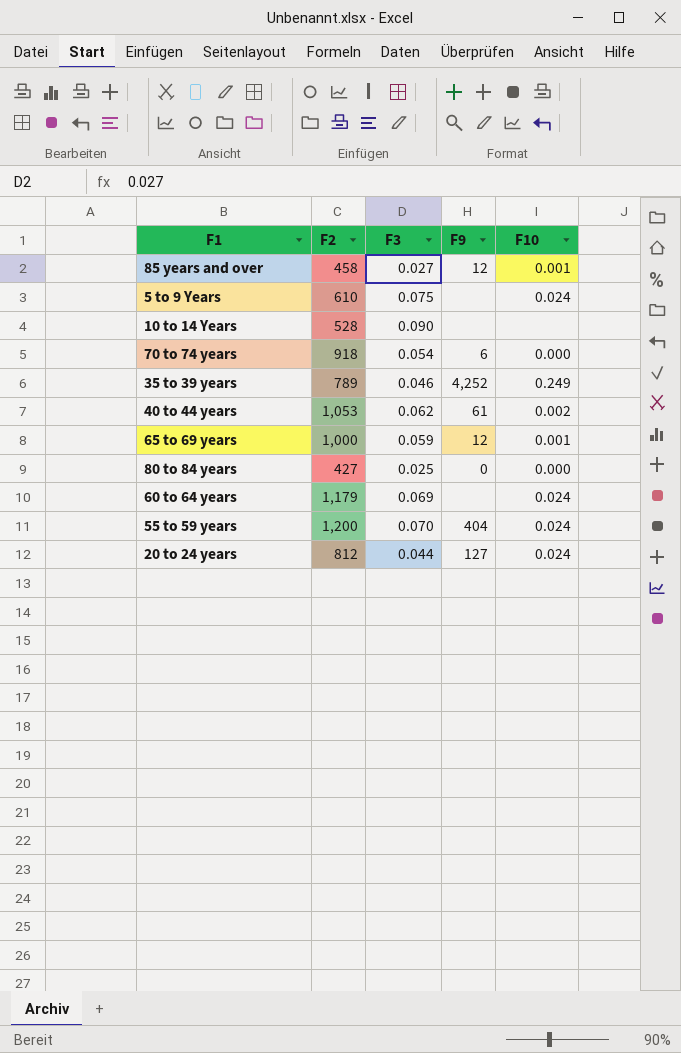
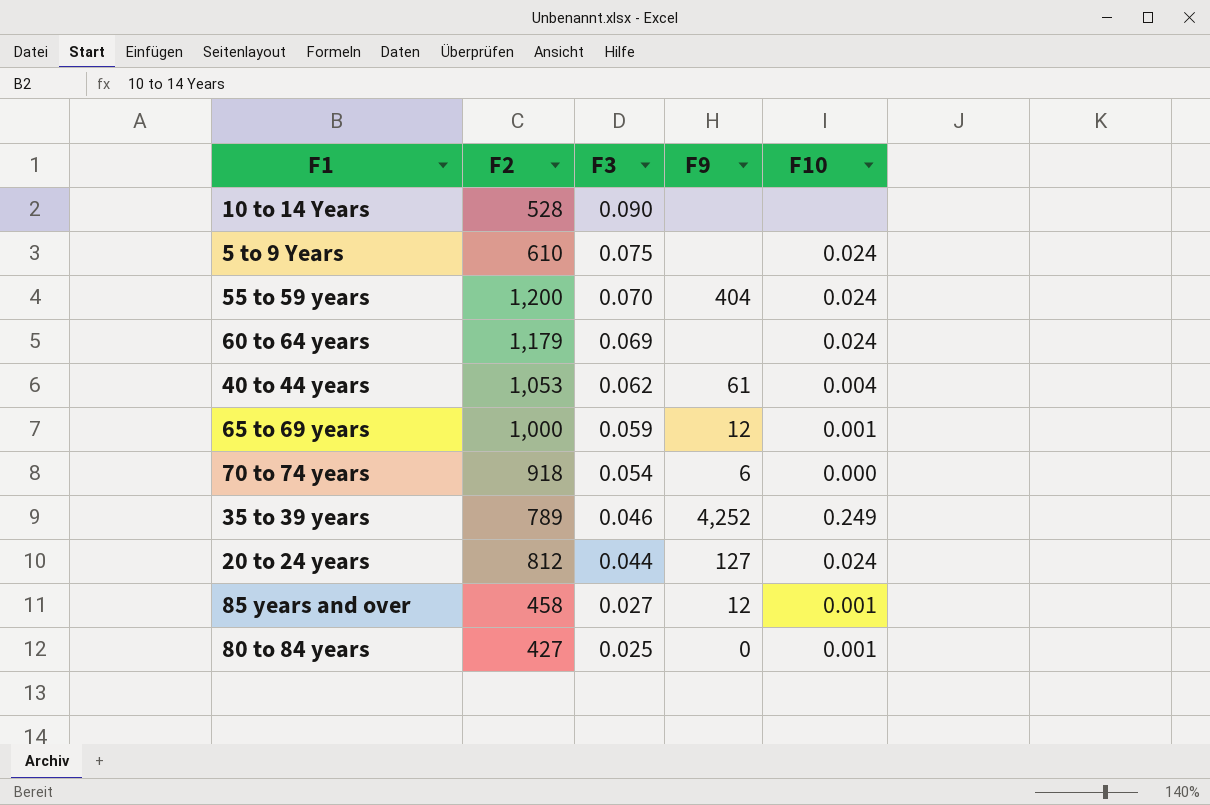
row order: none -> F3 descending
40 to 44 years | F10: 0.002 -> 0.004
80 to 84 years | F10: 0.000 -> 0.001

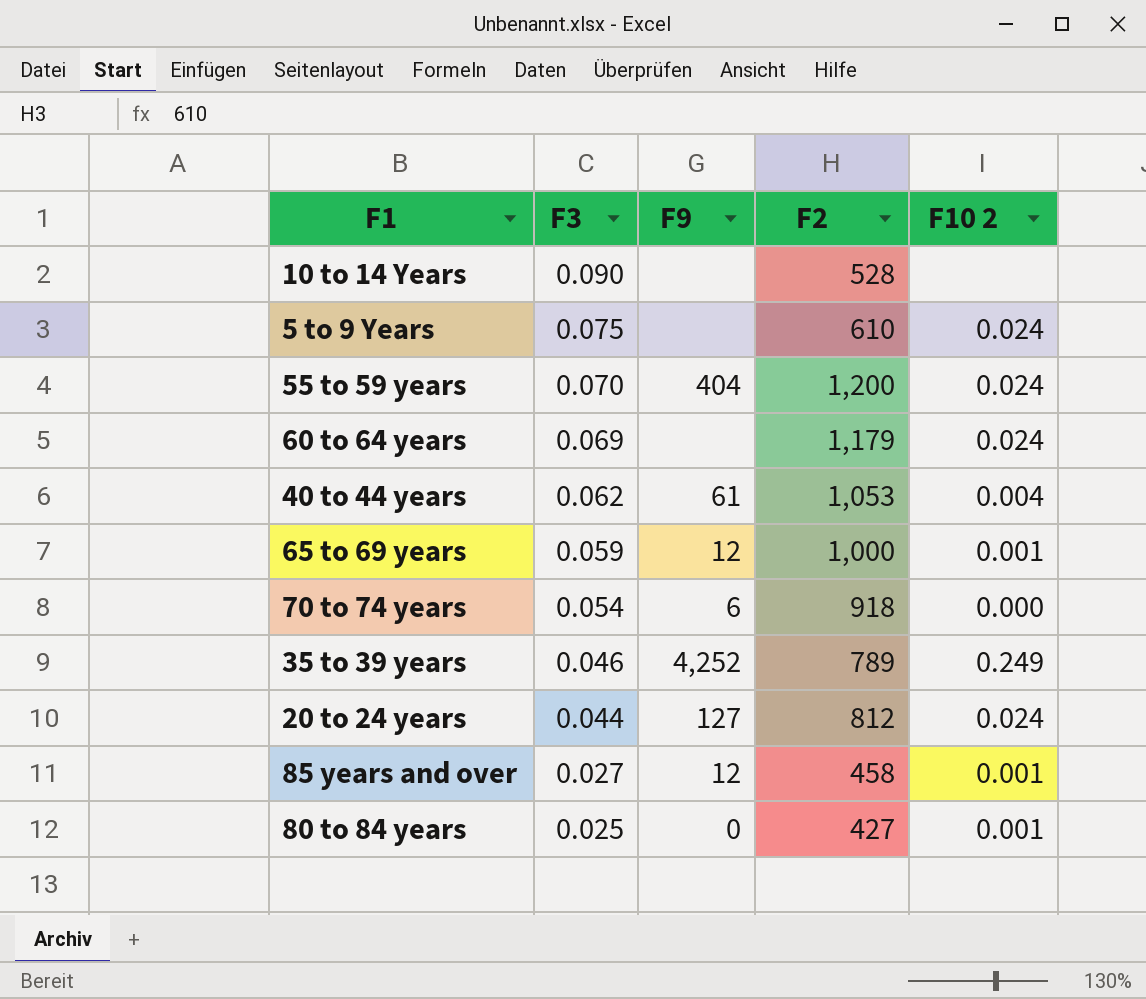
column F2 | position: 2 -> 4
column name: F10 -> F10 2

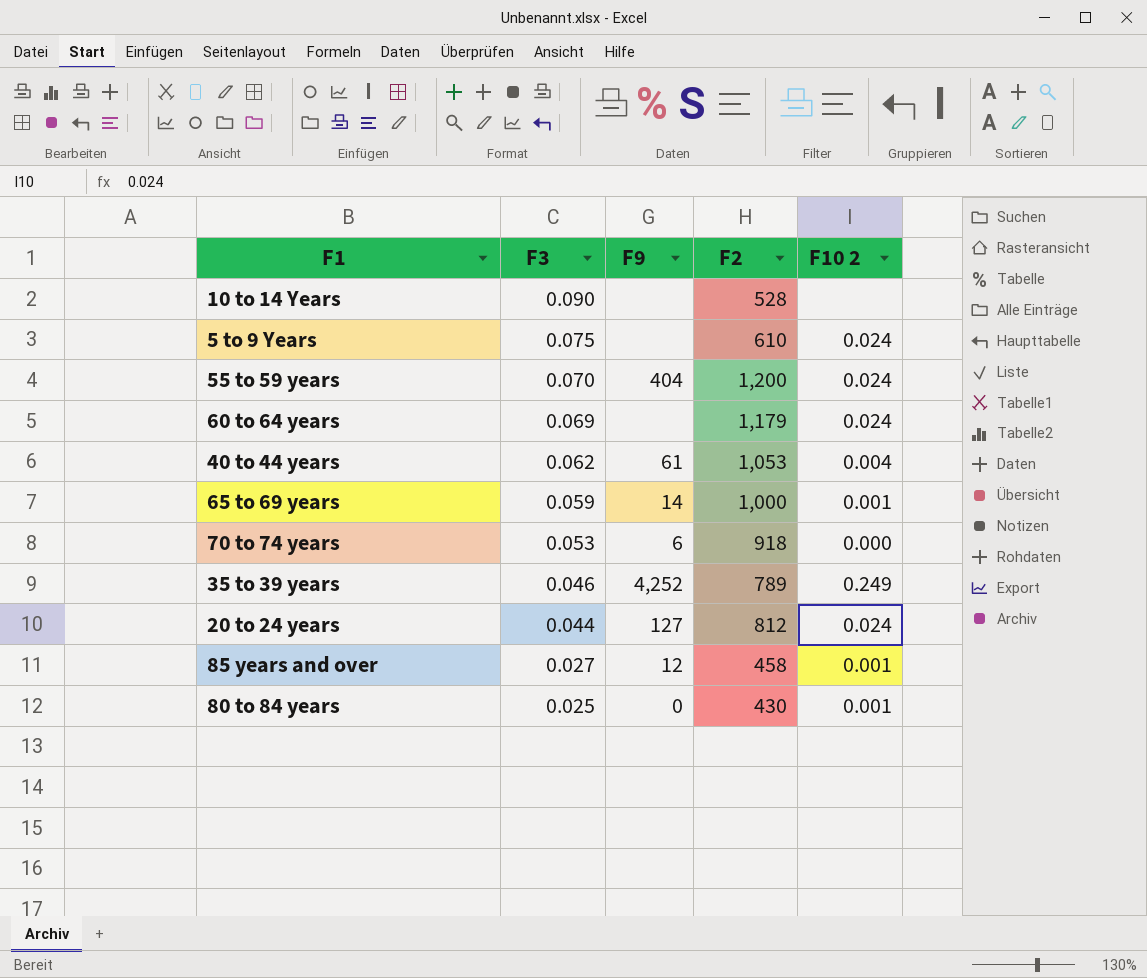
65 to 69 years | F9: 12 -> 14
70 to 74 years | F3: 0.054 -> 0.053
80 to 84 years | F2: 427 -> 430

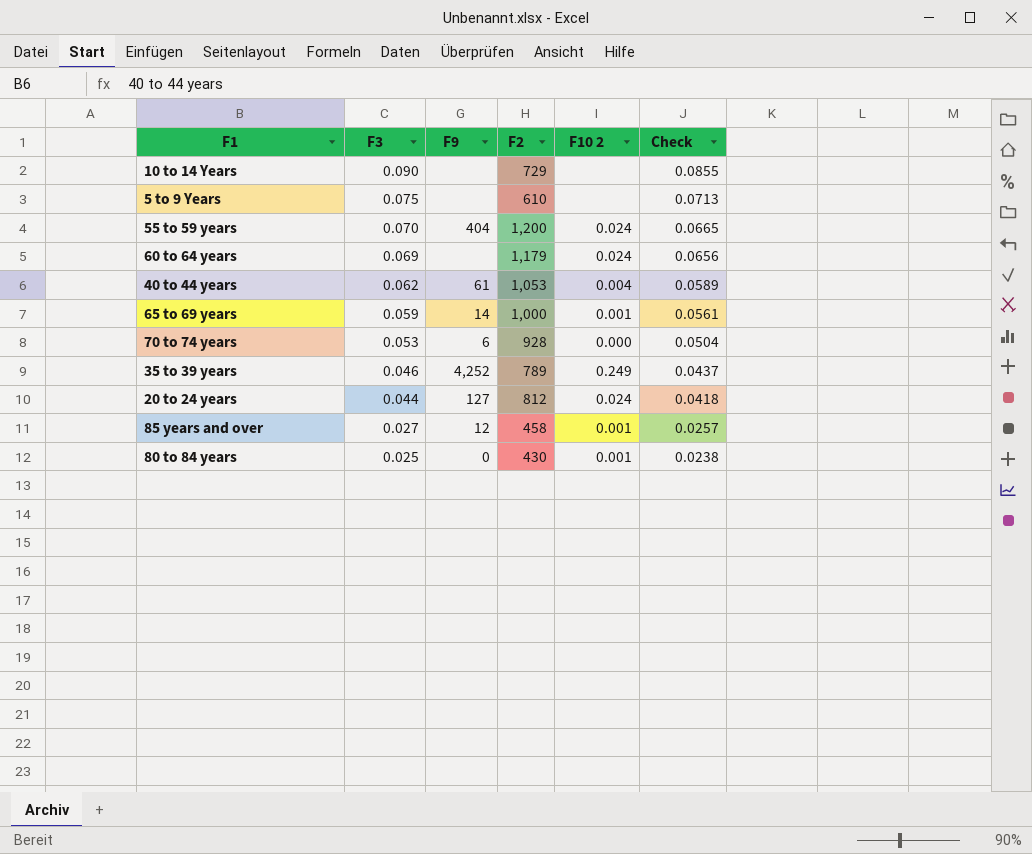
column Check | formula: none -> [F3] * 0.95
10 to 14 Years | F2: 528 -> 729
5 to 9 Years | F10 2: 0.024 -> none
70 to 74 years | F2: 918 -> 928

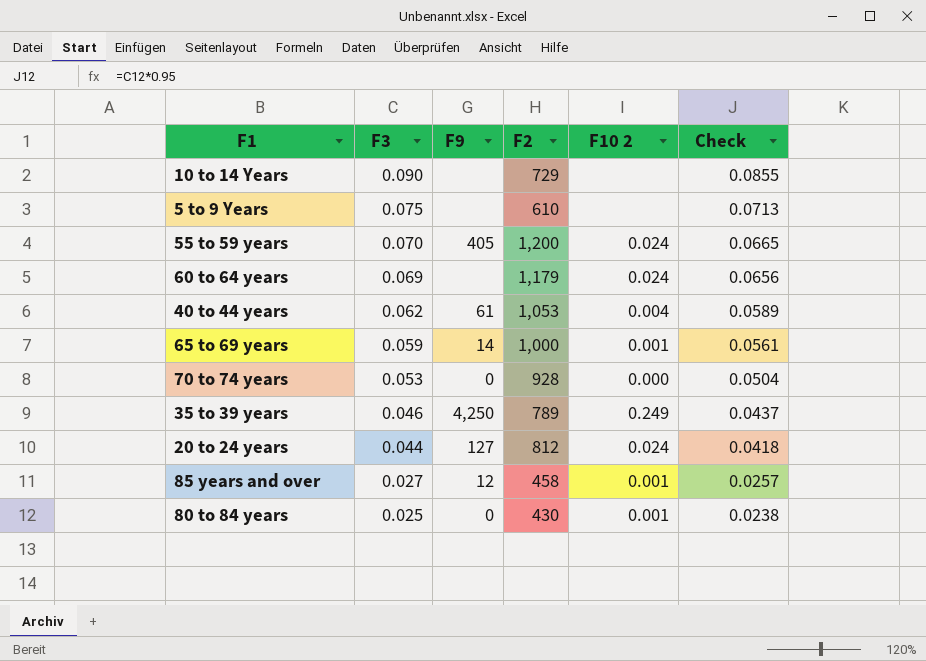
55 to 59 years | F9: 404 -> 405
70 to 74 years | F9: 6 -> 0
35 to 39 years | F9: 4,252 -> 4,250

